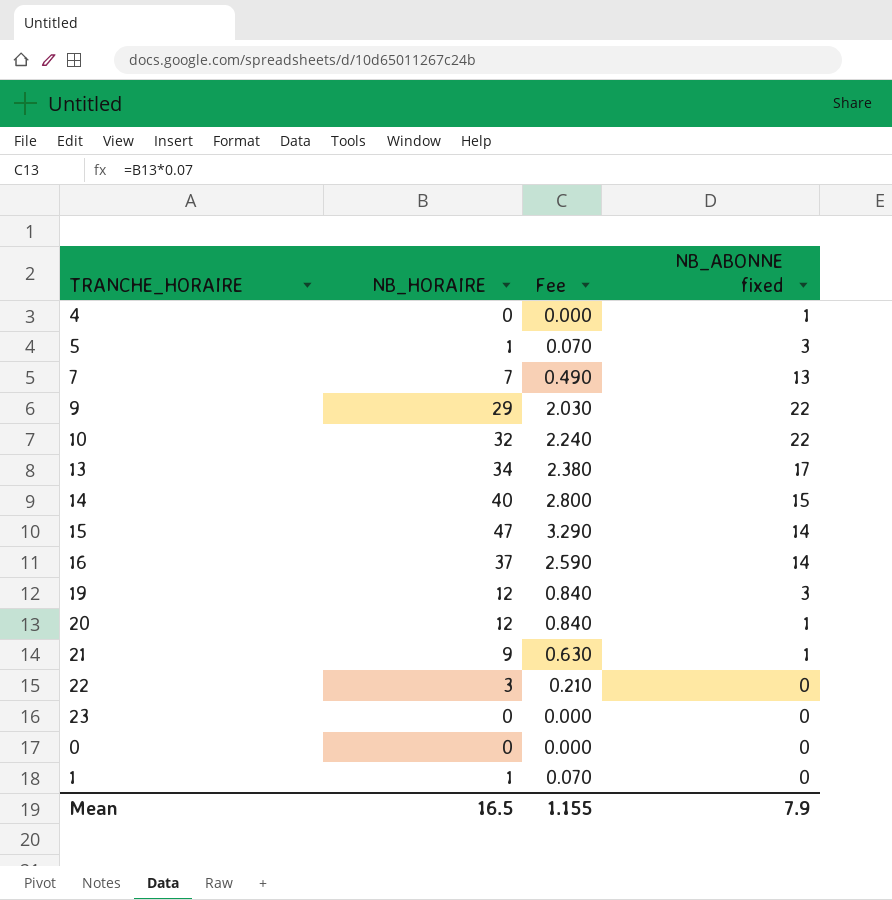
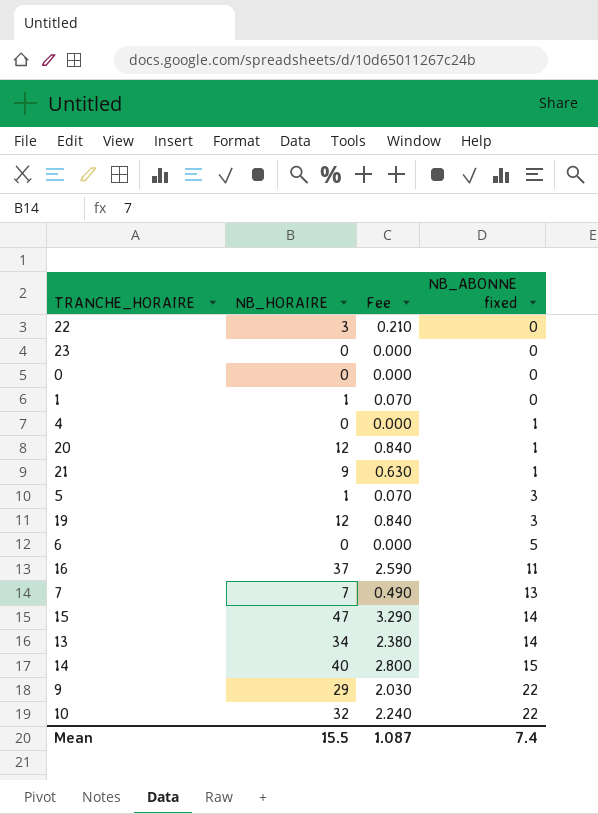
row order: none -> NB_ABONNE fixed ascending
row 6: none -> 0 | 0.000 | 5
16 | NB_ABONNE fixed: 14 -> 11
13 | NB_ABONNE fixed: 17 -> 14
Mean | NB_HORAIRE: 16.5 -> 15.5
Mean | Fee: 1.155 -> 1.087
Mean | NB_ABONNE fixed: 7.9 -> 7.4

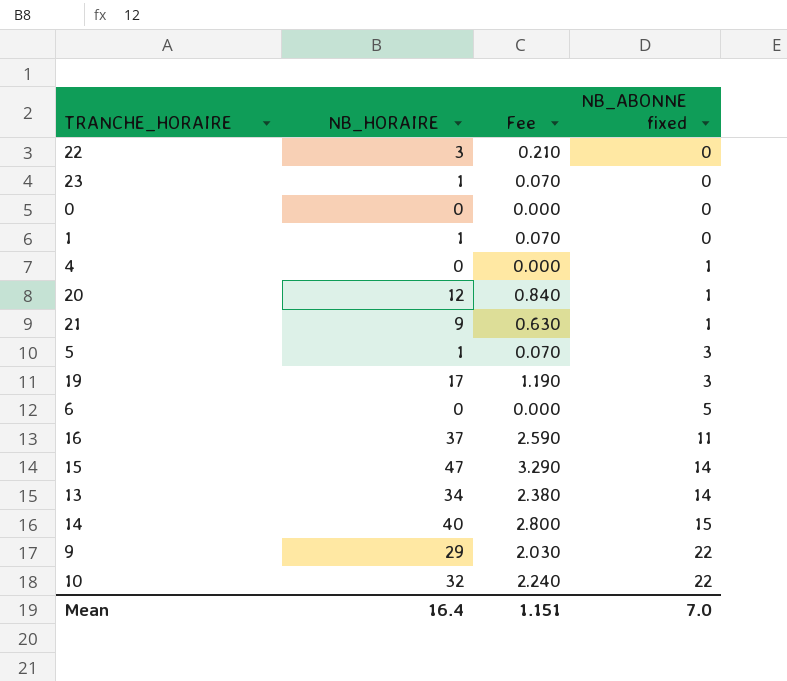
row 7: 7 | 0.490 | 13 -> none
23 | NB_HORAIRE: 0 -> 1
23 | Fee: 0.000 -> 0.070
19 | NB_HORAIRE: 12 -> 17
19 | Fee: 0.840 -> 1.190
Mean | NB_HORAIRE: 15.5 -> 16.4
Mean | Fee: 1.087 -> 1.151
Mean | NB_ABONNE fixed: 7.4 -> 7.0

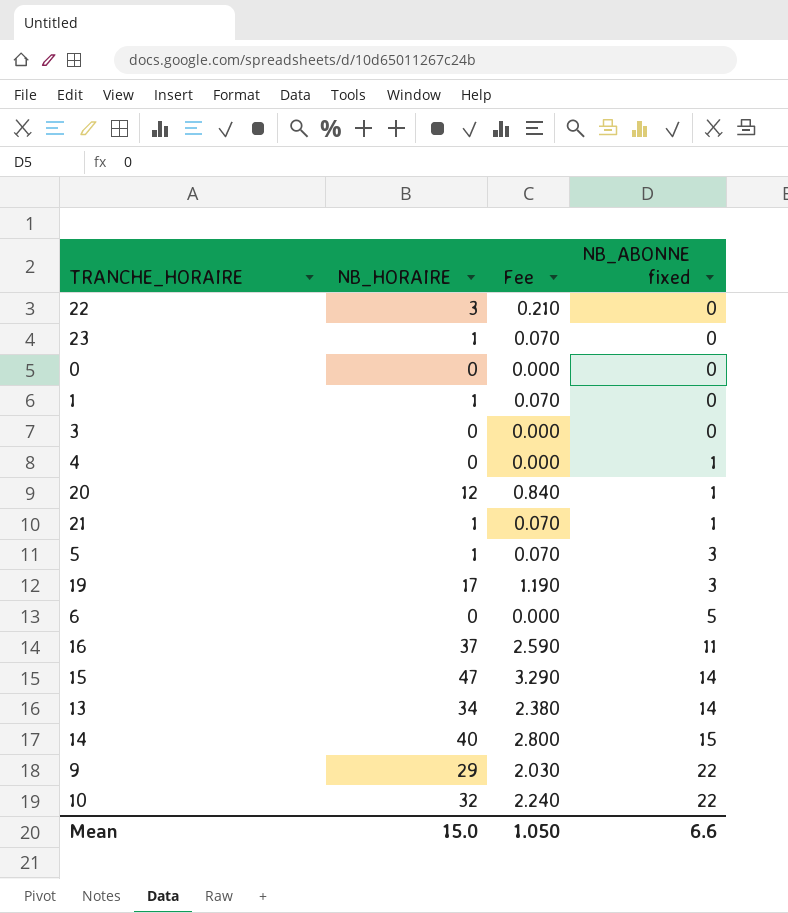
row 3: none -> 0 | 0.000 | 0
21 | NB_HORAIRE: 9 -> 1
21 | Fee: 0.630 -> 0.070
Mean | NB_HORAIRE: 16.4 -> 15.0
Mean | Fee: 1.151 -> 1.050
Mean | NB_ABONNE fixed: 7.0 -> 6.6

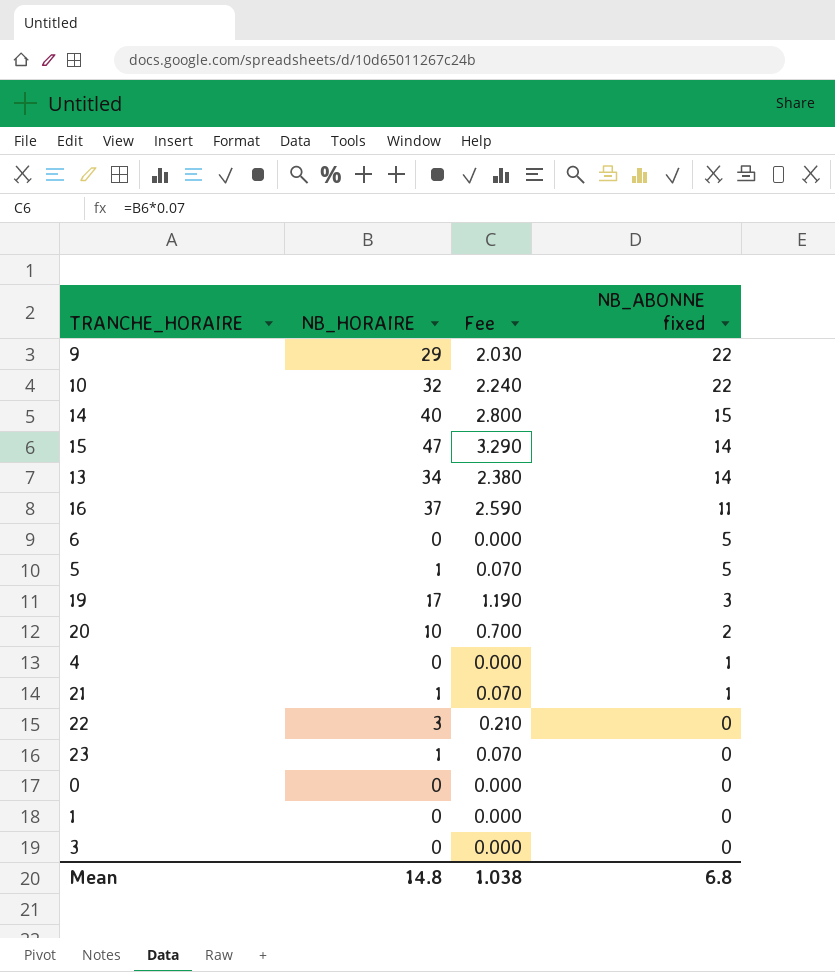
row order: NB_ABONNE fixed ascending -> NB_ABONNE fixed descending
5 | NB_ABONNE fixed: 3 -> 5
20 | NB_HORAIRE: 12 -> 10
20 | Fee: 0.840 -> 0.700
20 | NB_ABONNE fixed: 1 -> 2
1 | NB_HORAIRE: 1 -> 0
1 | Fee: 0.070 -> 0.000
Mean | NB_HORAIRE: 15.0 -> 14.8
Mean | Fee: 1.050 -> 1.038
Mean | NB_ABONNE fixed: 6.6 -> 6.8

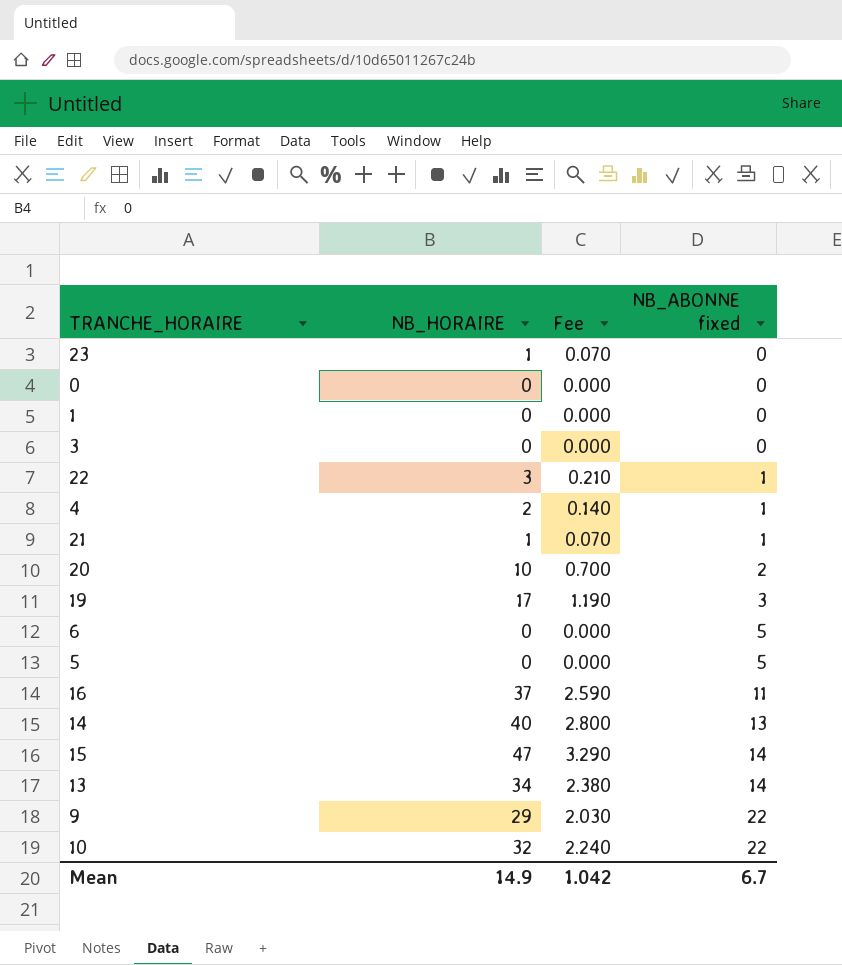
row order: NB_ABONNE fixed descending -> NB_ABONNE fixed ascending
22 | NB_ABONNE fixed: 0 -> 1
4 | NB_HORAIRE: 0 -> 2
4 | Fee: 0.000 -> 0.140
5 | NB_HORAIRE: 1 -> 0
5 | Fee: 0.070 -> 0.000
14 | NB_ABONNE fixed: 15 -> 13
Mean | NB_HORAIRE: 14.8 -> 14.9
Mean | Fee: 1.038 -> 1.042
Mean | NB_ABONNE fixed: 6.8 -> 6.7

